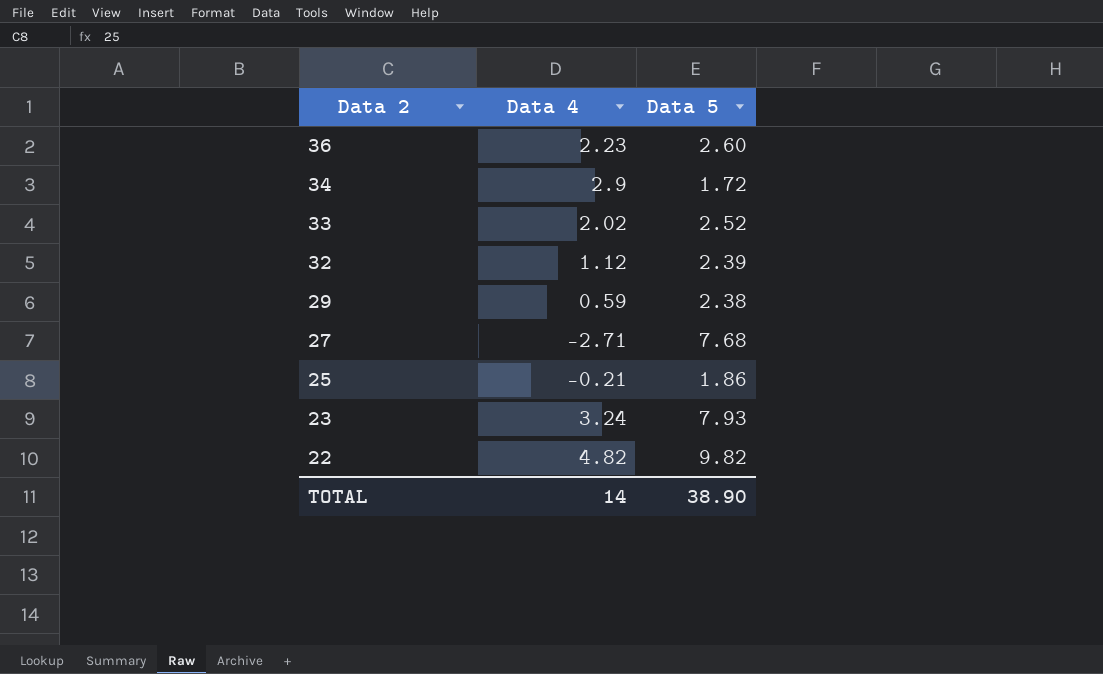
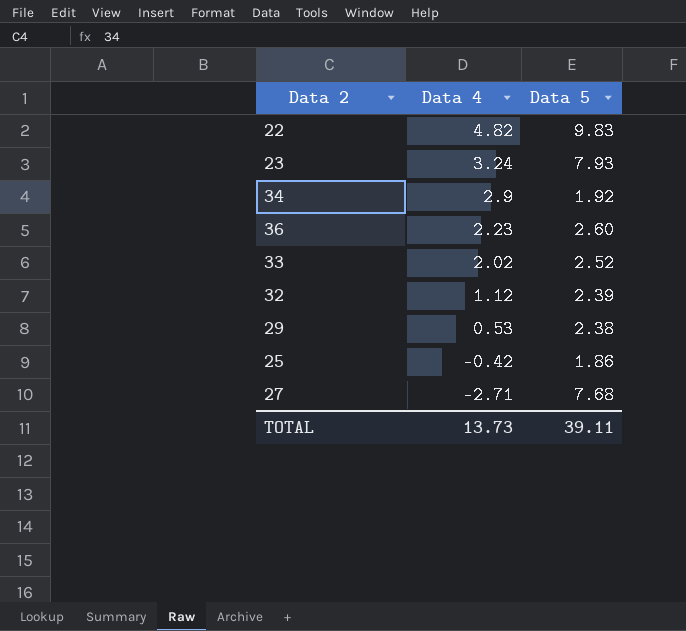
row order: Data 2 descending -> Data 4 descending
22 | Data 5: 9.82 -> 9.83
34 | Data 5: 1.72 -> 1.92
29 | Data 4: 0.59 -> 0.53
25 | Data 4: -0.21 -> -0.42
TOTAL | Data 4: 14 -> 13.73
TOTAL | Data 5: 38.90 -> 39.11

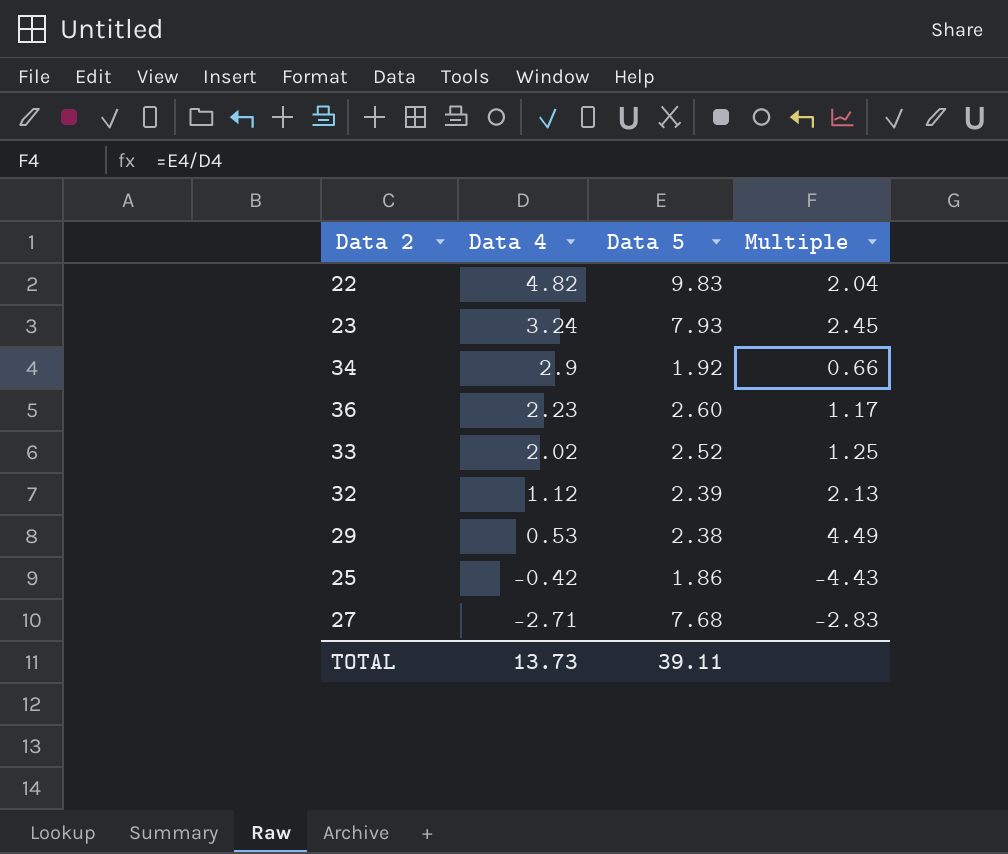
column Multiple | formula: none -> [Data 5] / [Data 4]

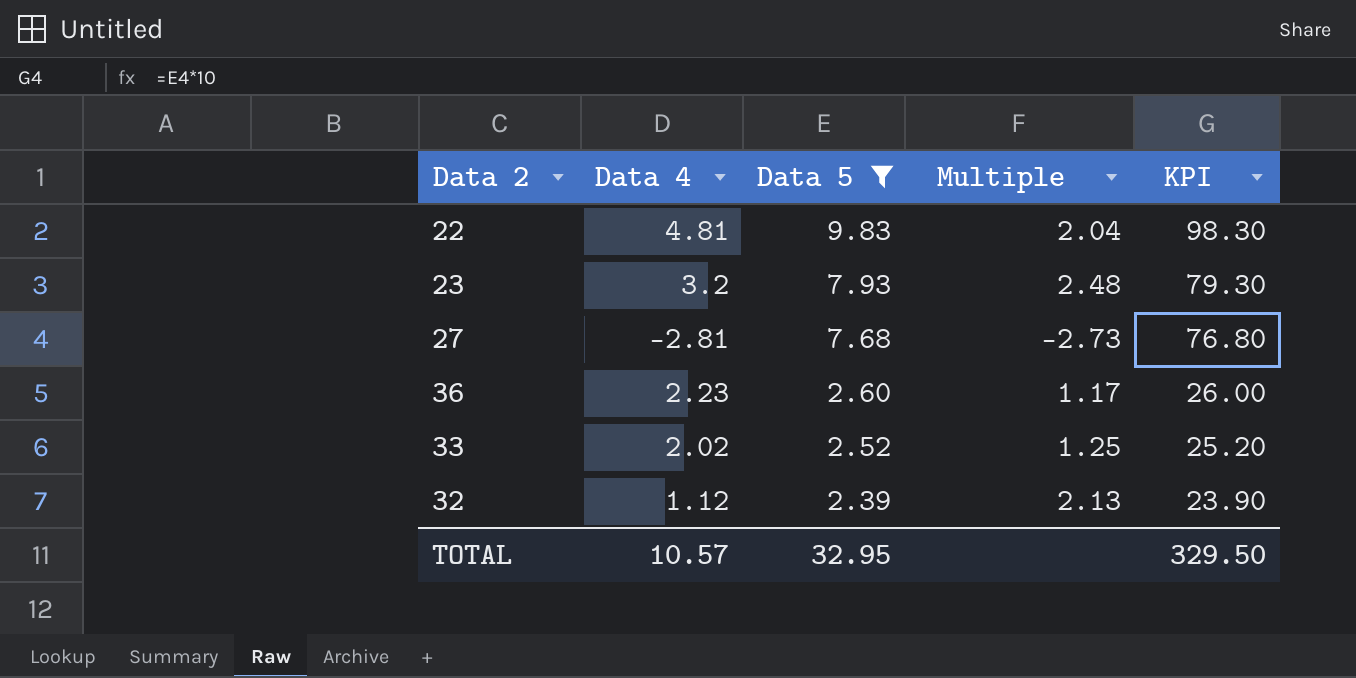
filter: none -> Data 5 >= 2.39
row order: Data 4 descending -> Data 5 descending
column KPI | formula: none -> [Data 5] * 10
22 | Data 4: 4.82 -> 4.81
23 | Data 4: 3.24 -> 3.2
23 | Multiple: 2.45 -> 2.48
27 | Data 4: -2.71 -> -2.81
27 | Multiple: -2.83 -> -2.73
TOTAL | Data 4: 13.73 -> 10.57
TOTAL | Data 5: 39.11 -> 32.95

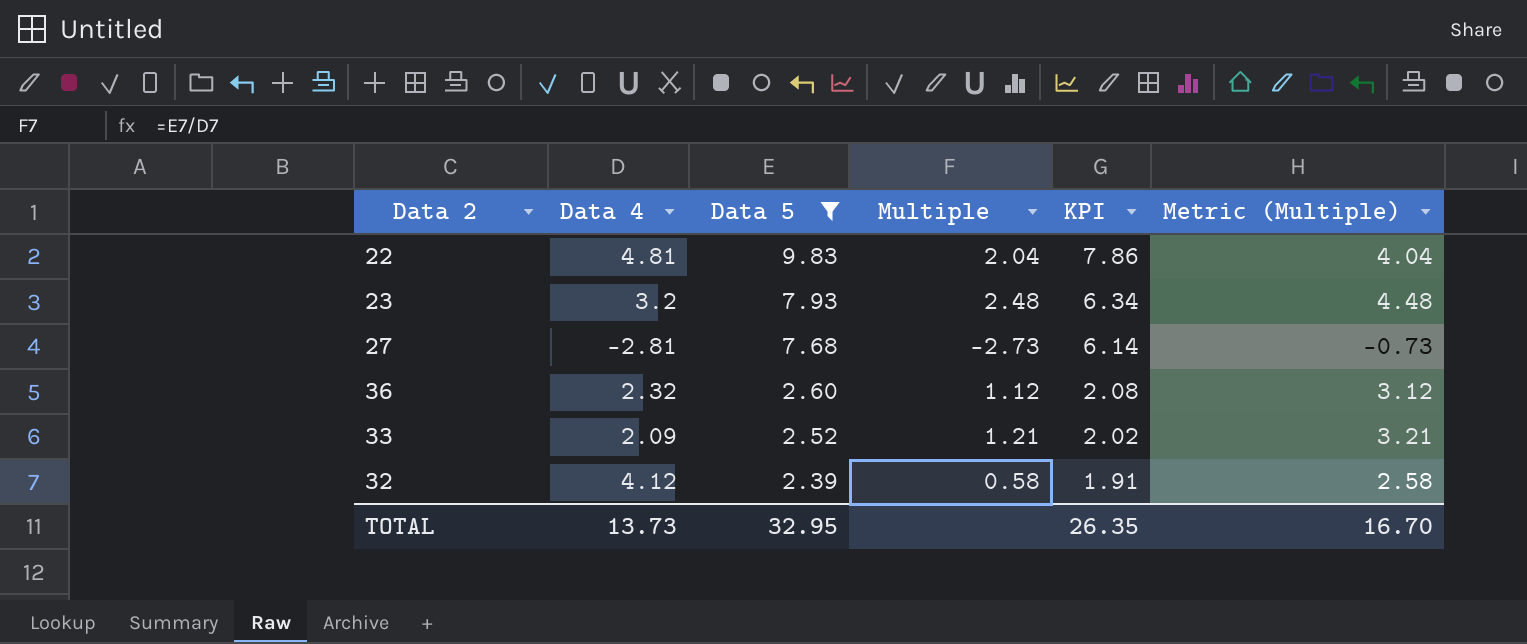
column KPI | formula: [Data 5] * 10 -> [Data 5] * 0.8
column Metric (Multiple) | formula: none -> [Multiple] + 2
36 | Data 4: 2.23 -> 2.32
36 | Multiple: 1.17 -> 1.12
33 | Data 4: 2.02 -> 2.09
33 | Multiple: 1.25 -> 1.21
32 | Data 4: 1.12 -> 4.12
32 | Multiple: 2.13 -> 0.58
TOTAL | Data 4: 10.57 -> 13.73
TOTAL | KPI: 329.50 -> 26.35

